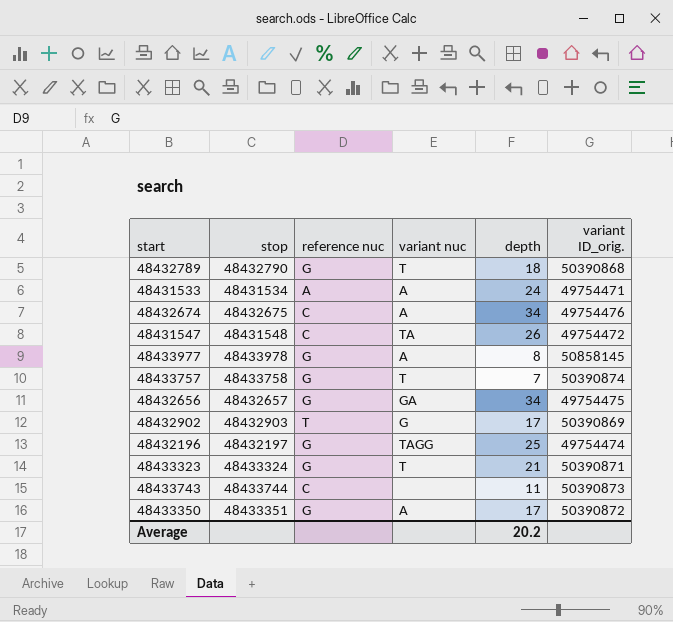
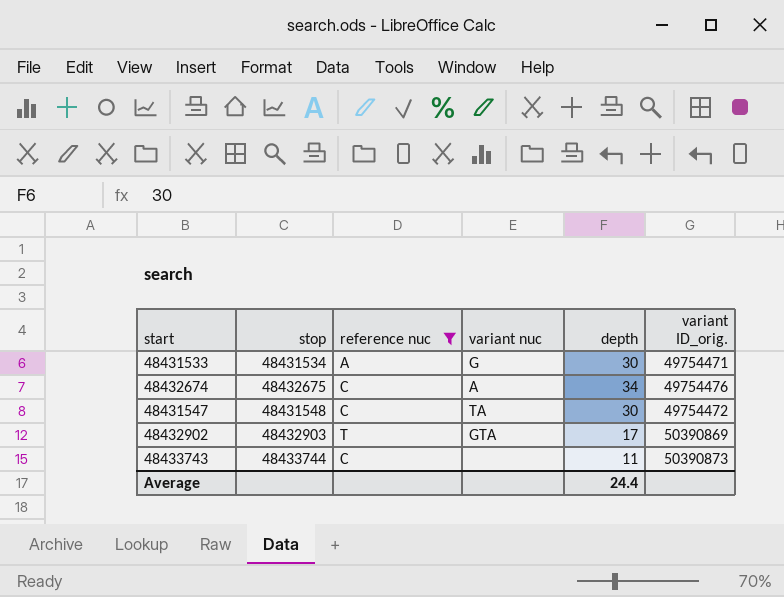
filter: none -> reference nuc != G
48431533 | variant nuc: A -> G
48431533 | depth: 24 -> 30
48431547 | depth: 26 -> 30
48432902 | variant nuc: G -> GTA
Average | depth: 20.2 -> 24.4

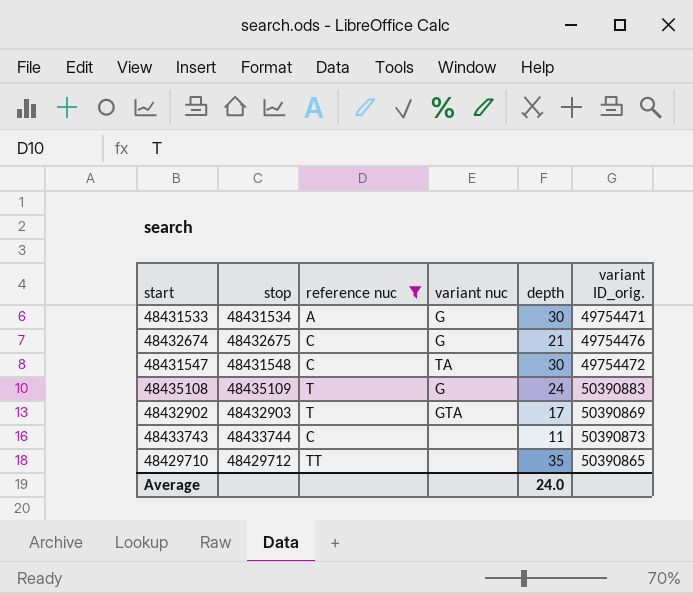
48432674 | variant nuc: A -> G
48432674 | depth: 34 -> 21
row 48435108: none -> 48435109 | T | G | 24 | 50390883
row 48429710: none -> 48429712 | TT | none | 35 | 50390865
Average | depth: 24.4 -> 24.0

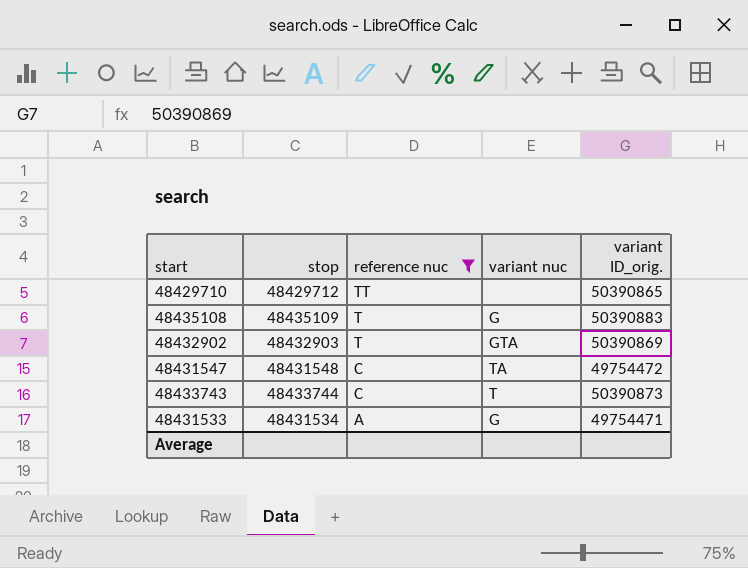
row order: none -> reference nuc descending
column depth | position: 5 -> none
row 48432674: 48432675 | C | G | 21 | 49754476 -> none
48433743 | variant nuc: none -> T

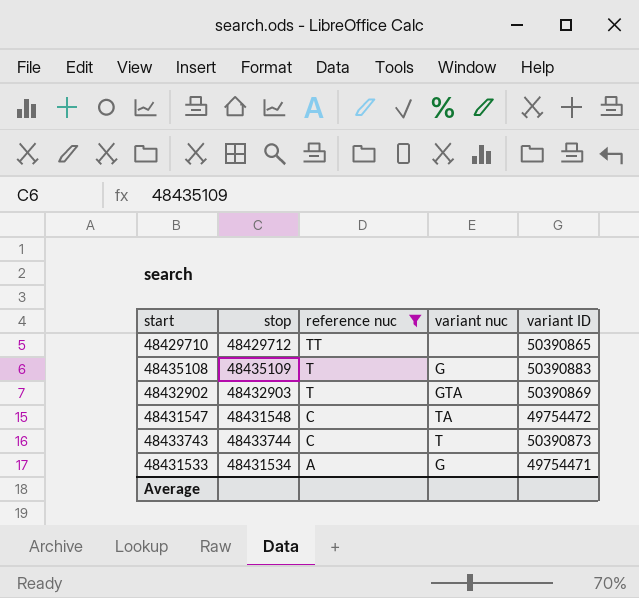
column name: variant ID_orig. -> variant ID

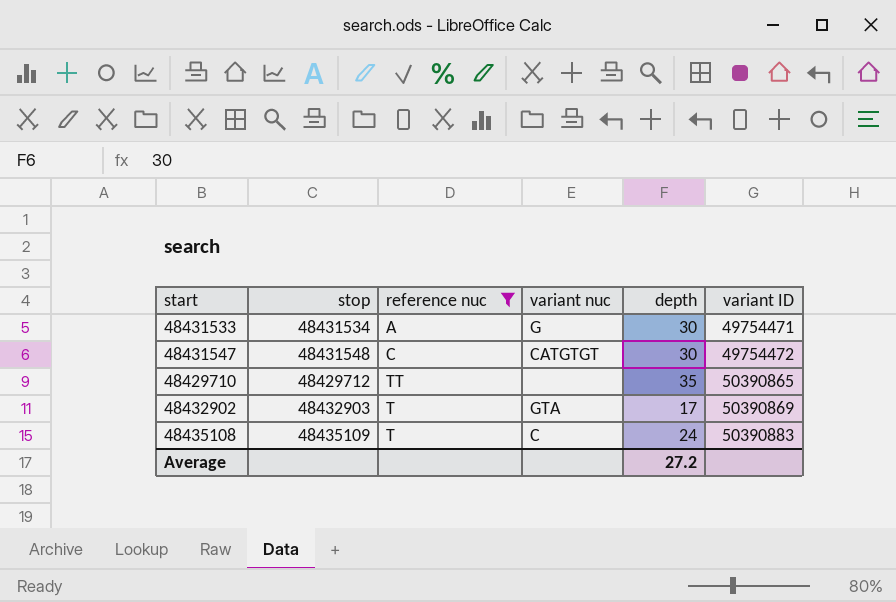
row order: reference nuc descending -> variant ID ascending
column depth | position: none -> 5
row 48433743: 48433744 | C | T | 50390873 -> none
48431547 | variant nuc: TA -> CATGTGT
48435108 | variant nuc: G -> C

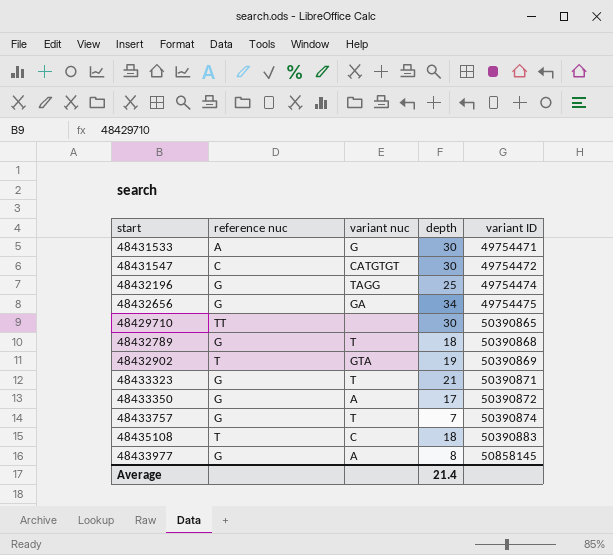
filter: reference nuc != G -> none
column stop | position: 2 -> none
48429710 | depth: 35 -> 30
48432902 | depth: 17 -> 19
48435108 | depth: 24 -> 18
Average | depth: 27.2 -> 21.4

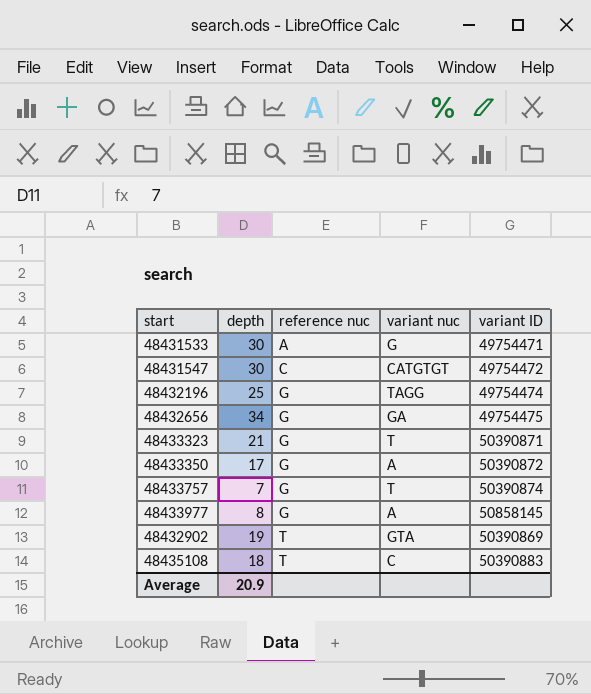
row order: variant ID ascending -> reference nuc ascending
column depth | position: 4 -> 2
row 48429710: TT | none | 30 | 50390865 -> none
row 48432789: G | T | 18 | 50390868 -> none
Average | depth: 21.4 -> 20.9

